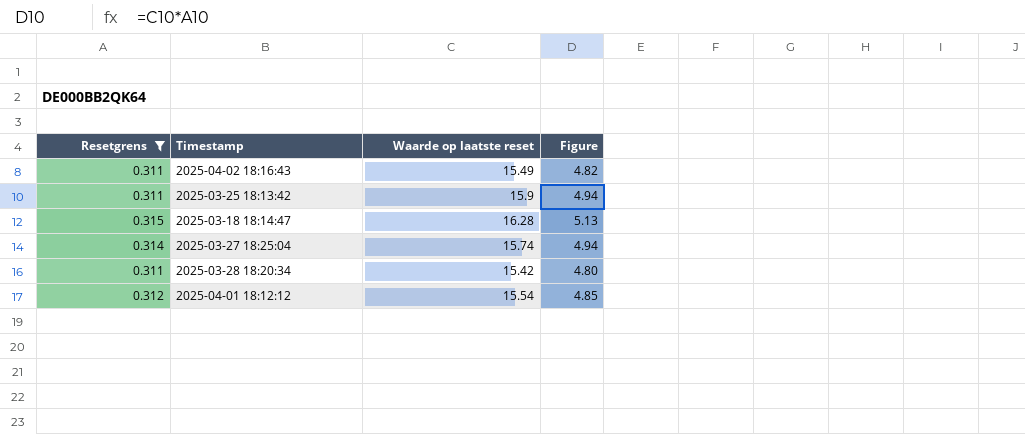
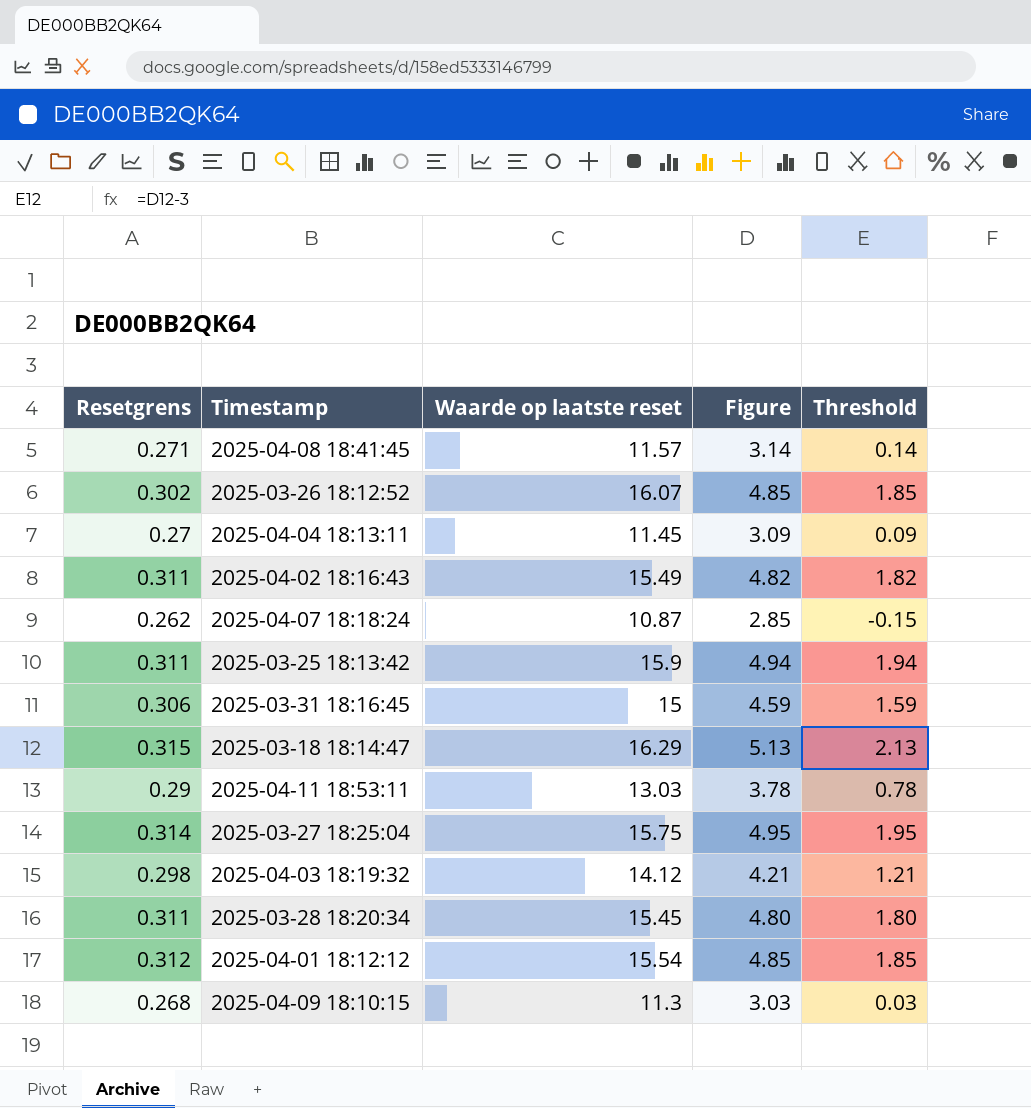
filter: Resetgrens >= 0.311 -> none
column Threshold | formula: none -> [Figure] - 3
2025-03-18 18:14:47 | Waarde op laatste reset: 16.28 -> 16.29
2025-03-27 18:25:04 | Waarde op laatste reset: 15.74 -> 15.75
2025-03-27 18:25:04 | Figure: 4.94 -> 4.95
2025-03-28 18:20:34 | Waarde op laatste reset: 15.42 -> 15.45

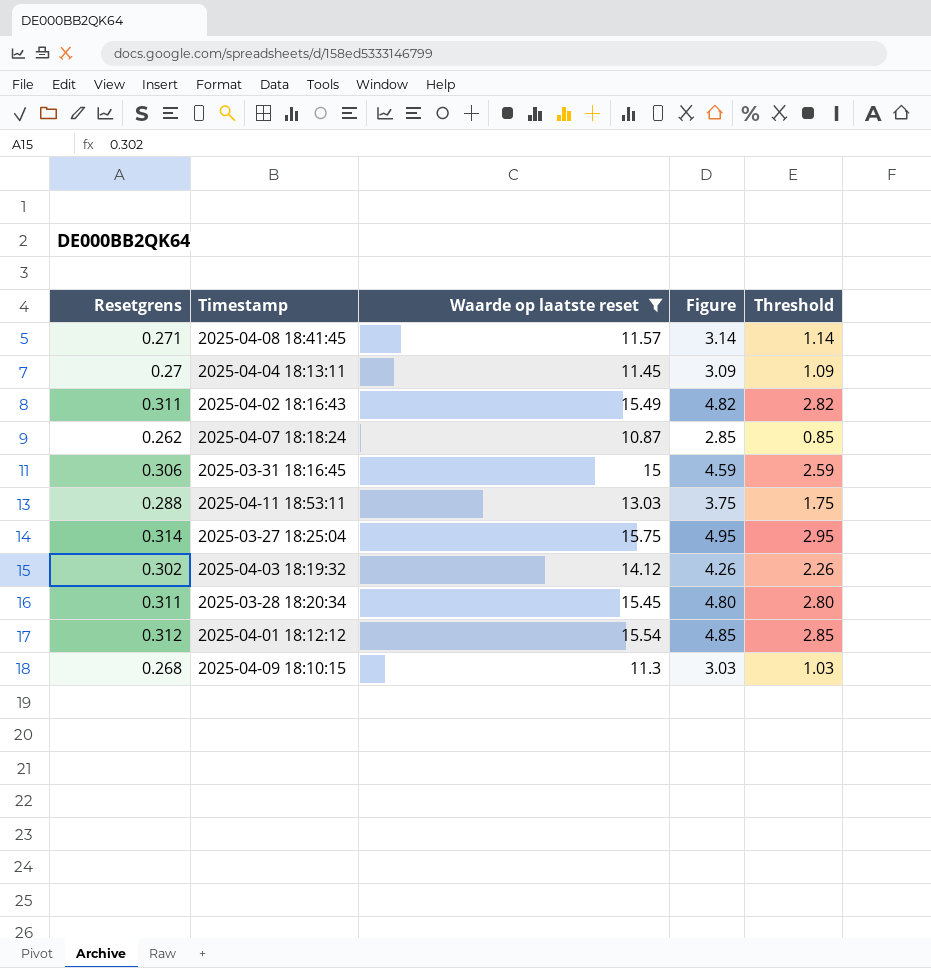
filter: none -> Waarde op laatste reset <= 15.75
column Threshold | formula: [Figure] - 3 -> [Figure] - 2
2025-04-11 18:53:11 | Resetgrens: 0.29 -> 0.288
2025-04-11 18:53:11 | Figure: 3.78 -> 3.75
2025-04-03 18:19:32 | Resetgrens: 0.298 -> 0.302
2025-04-03 18:19:32 | Figure: 4.21 -> 4.26

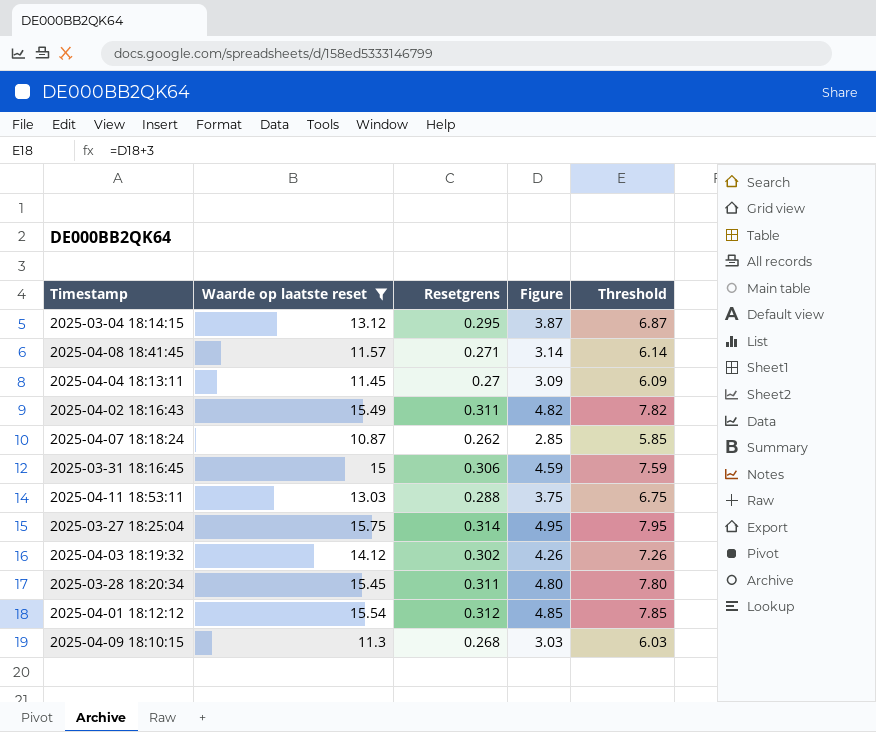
column Resetgrens | position: 1 -> 3
column Threshold | formula: [Figure] - 2 -> [Figure] + 3
row 2025-03-04 18:14:15: none -> 13.12 | 0.295 | 3.87 | 6.87

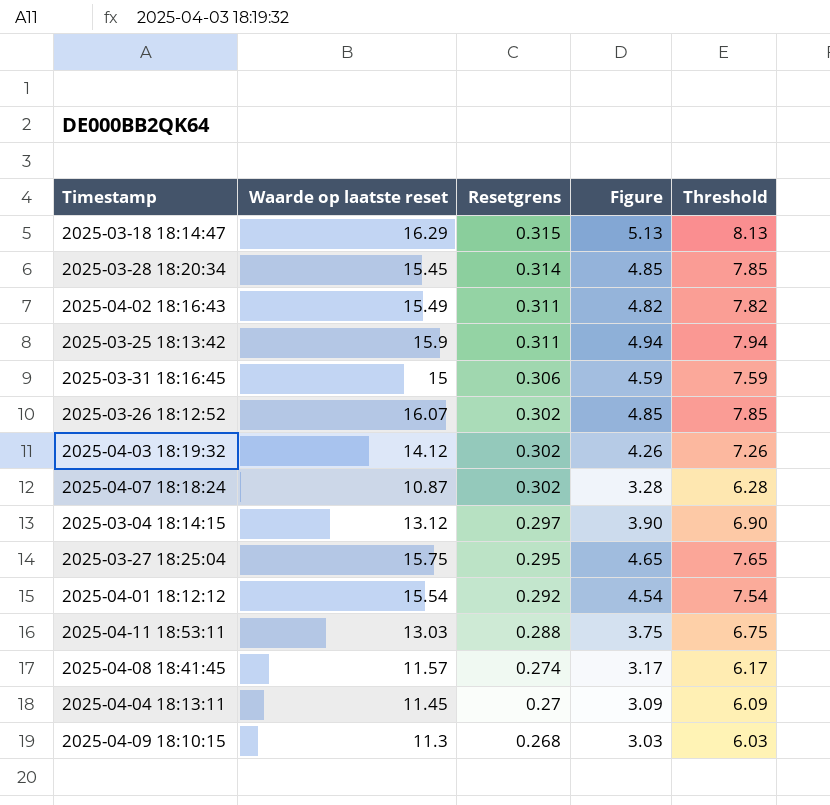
filter: Waarde op laatste reset <= 15.75 -> none
row order: none -> Resetgrens descending
2025-03-28 18:20:34 | Resetgrens: 0.311 -> 0.314
2025-03-28 18:20:34 | Figure: 4.80 -> 4.85
2025-03-28 18:20:34 | Threshold: 7.80 -> 7.85
2025-04-07 18:18:24 | Resetgrens: 0.262 -> 0.302
2025-04-07 18:18:24 | Figure: 2.85 -> 3.28
2025-04-07 18:18:24 | Threshold: 5.85 -> 6.28
2025-03-04 18:14:15 | Resetgrens: 0.295 -> 0.297
2025-03-04 18:14:15 | Figure: 3.87 -> 3.90
2025-03-04 18:14:15 | Threshold: 6.87 -> 6.90
2025-03-27 18:25:04 | Resetgrens: 0.314 -> 0.295
2025-03-27 18:25:04 | Figure: 4.95 -> 4.65
2025-03-27 18:25:04 | Threshold: 7.95 -> 7.65
2025-04-01 18:12:12 | Resetgrens: 0.312 -> 0.292
2025-04-01 18:12:12 | Figure: 4.85 -> 4.54
2025-04-01 18:12:12 | Threshold: 7.85 -> 7.54
2025-04-08 18:41:45 | Resetgrens: 0.271 -> 0.274
2025-04-08 18:41:45 | Figure: 3.14 -> 3.17
2025-04-08 18:41:45 | Threshold: 6.14 -> 6.17

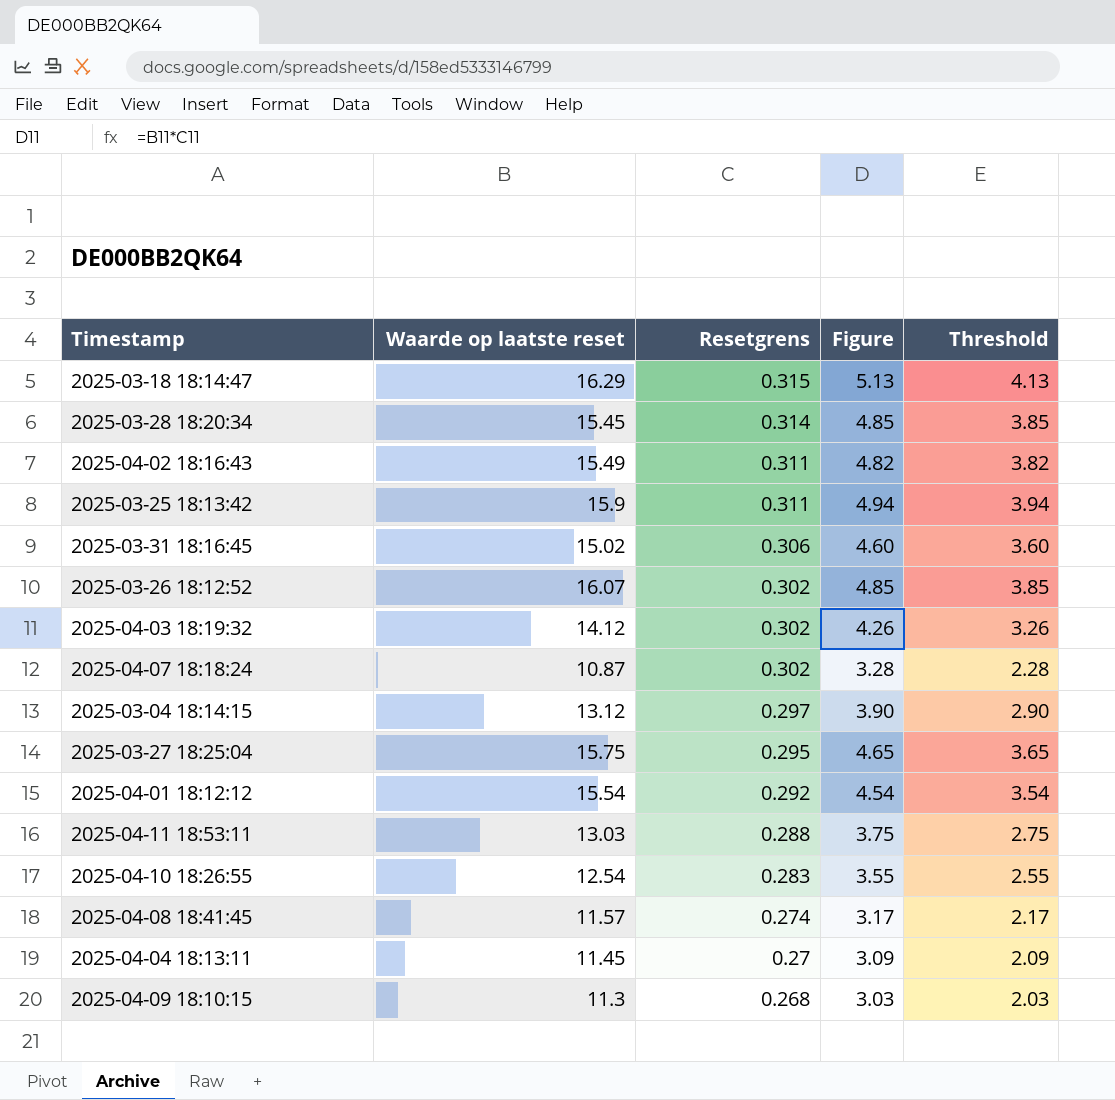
column Threshold | formula: [Figure] + 3 -> [Figure] - 1
2025-03-31 18:16:45 | Waarde op laatste reset: 15 -> 15.02
2025-03-31 18:16:45 | Figure: 4.59 -> 4.60
row 2025-04-10 18:26:55: none -> 12.54 | 0.283 | 3.55 | 2.55

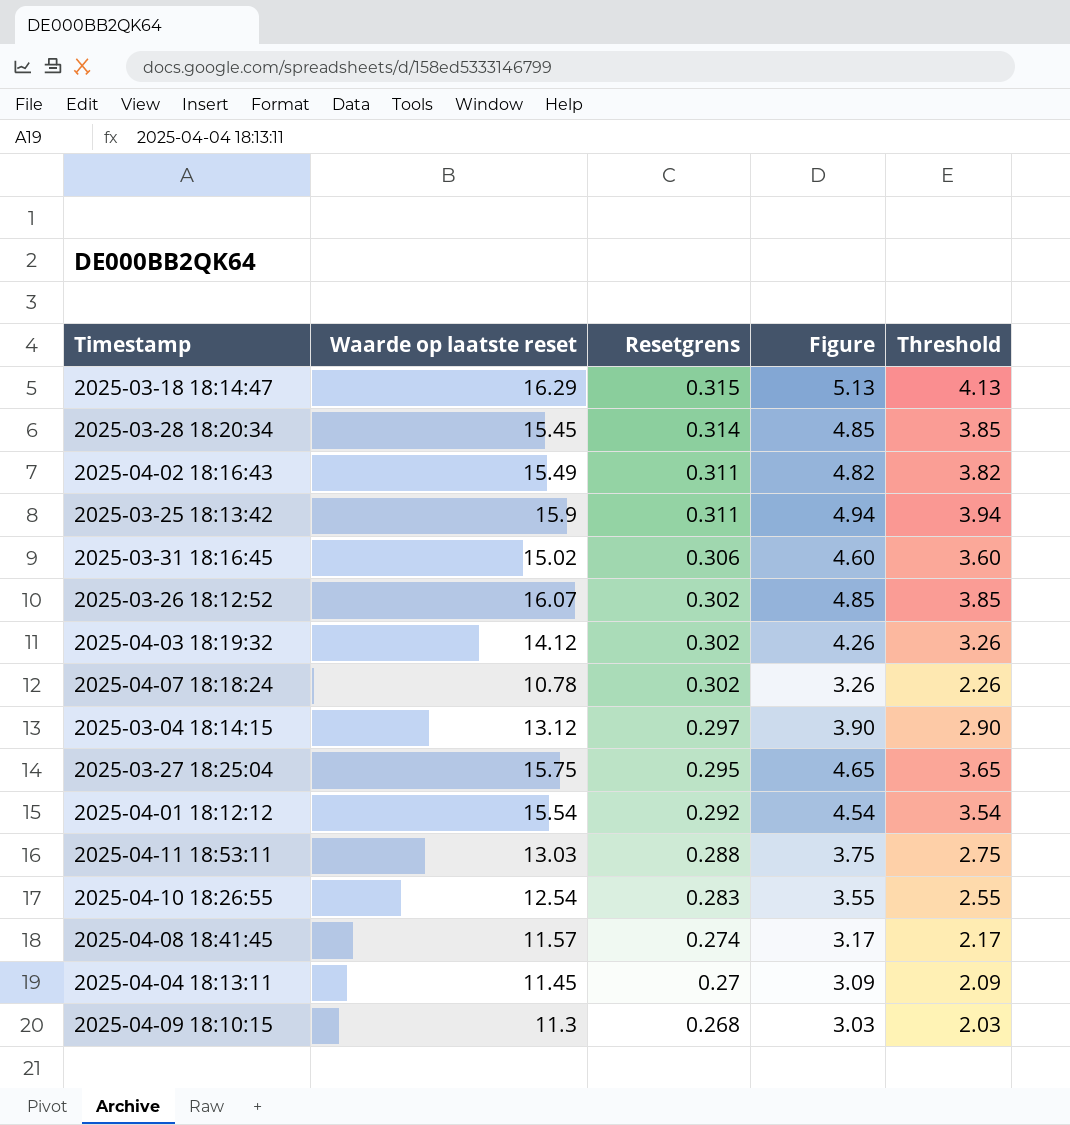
2025-04-07 18:18:24 | Waarde op laatste reset: 10.87 -> 10.78
2025-04-07 18:18:24 | Figure: 3.28 -> 3.26
2025-04-07 18:18:24 | Threshold: 2.28 -> 2.26

